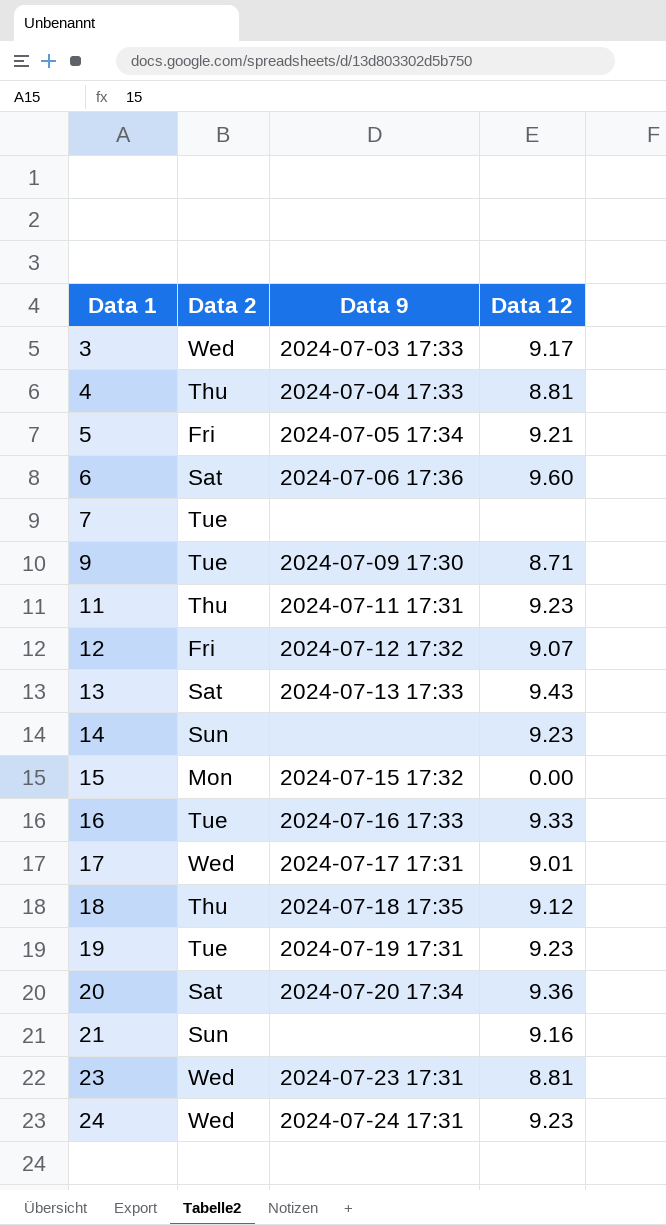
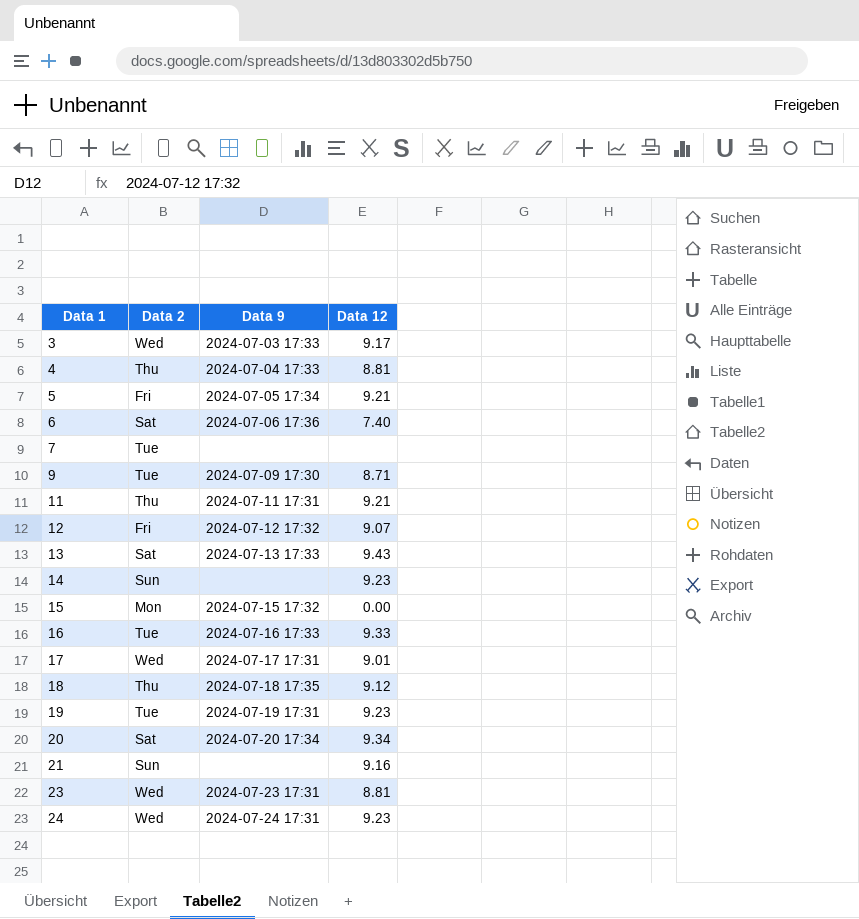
6 | Data 12: 9.60 -> 7.40
11 | Data 12: 9.23 -> 9.21
20 | Data 12: 9.36 -> 9.34

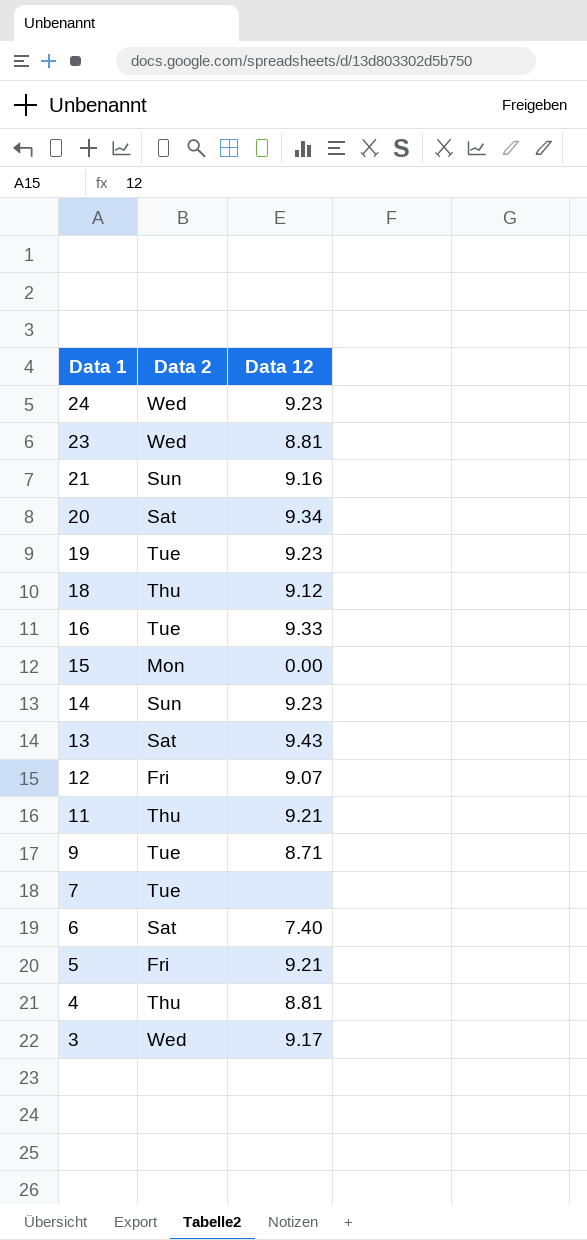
row order: Data 1 ascending -> Data 1 descending
column Data 9 | position: 3 -> none
row 17: Wed | 2024-07-17 17:31 | 9.01 -> none

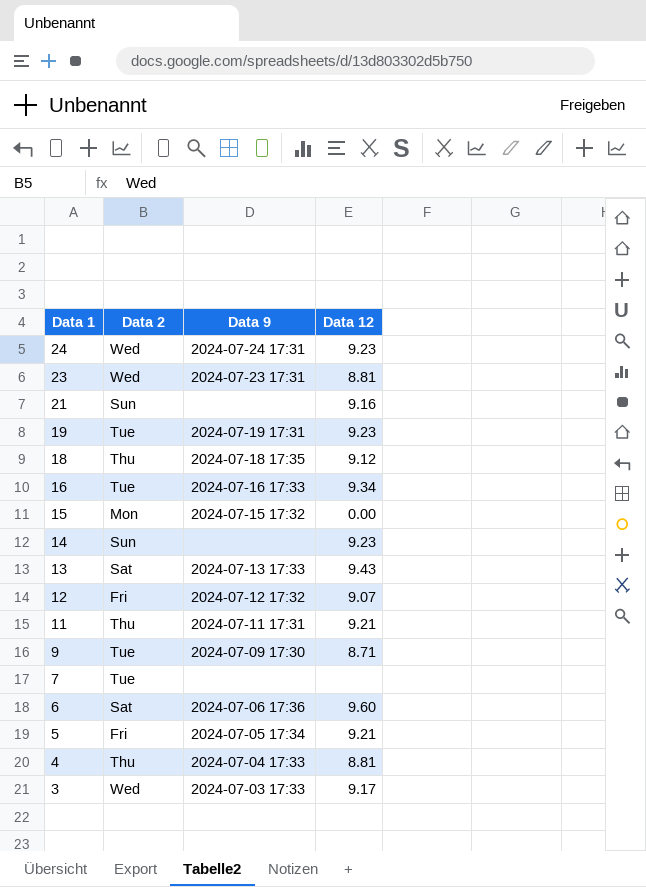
column Data 9 | position: none -> 3
row 20: Sat | 9.34 -> none
16 | Data 12: 9.33 -> 9.34
6 | Data 12: 7.40 -> 9.60

